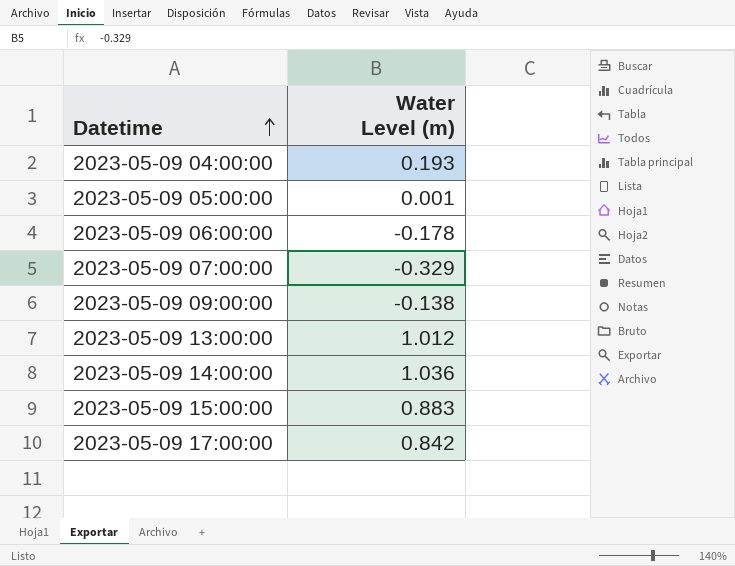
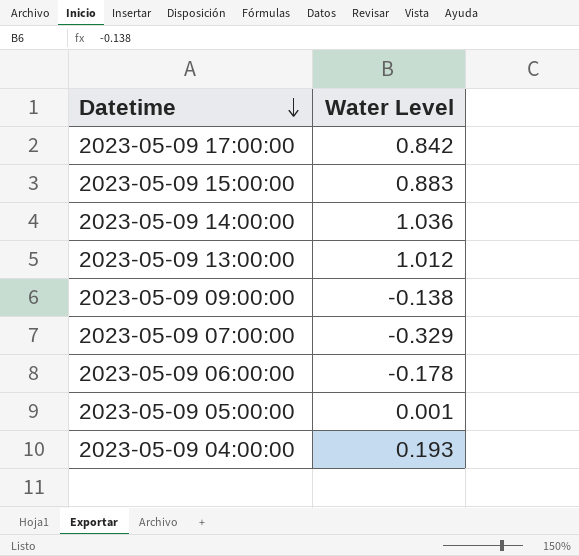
row order: Datetime ascending -> Datetime descending
column name: Water Level (m) -> Water Level

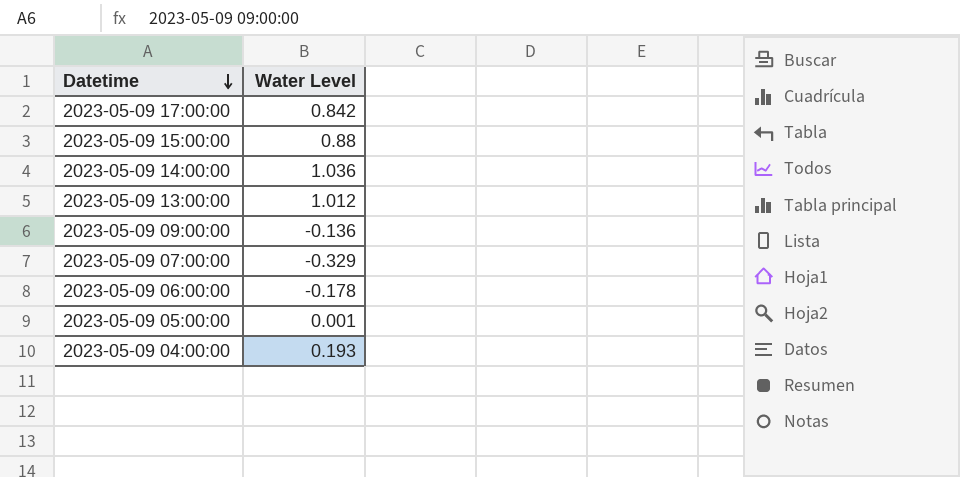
2023-05-09 15:00:00 | Water Level: 0.883 -> 0.88
2023-05-09 09:00:00 | Water Level: -0.138 -> -0.136

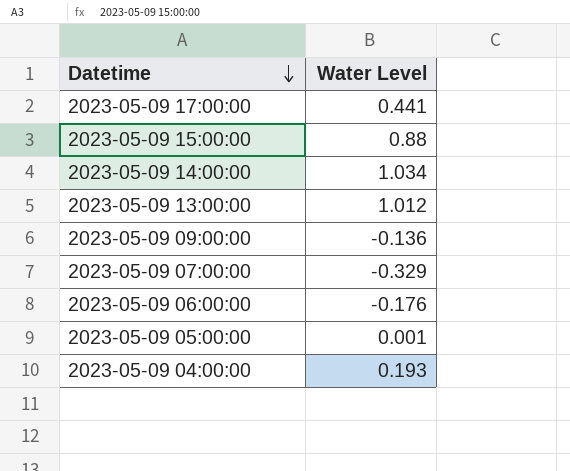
2023-05-09 17:00:00 | Water Level: 0.842 -> 0.441
2023-05-09 14:00:00 | Water Level: 1.036 -> 1.034
2023-05-09 06:00:00 | Water Level: -0.178 -> -0.176

